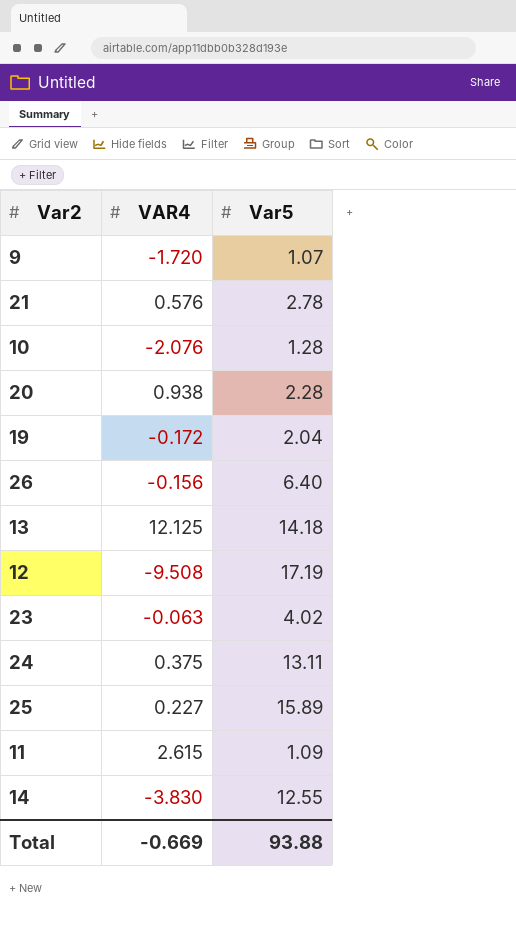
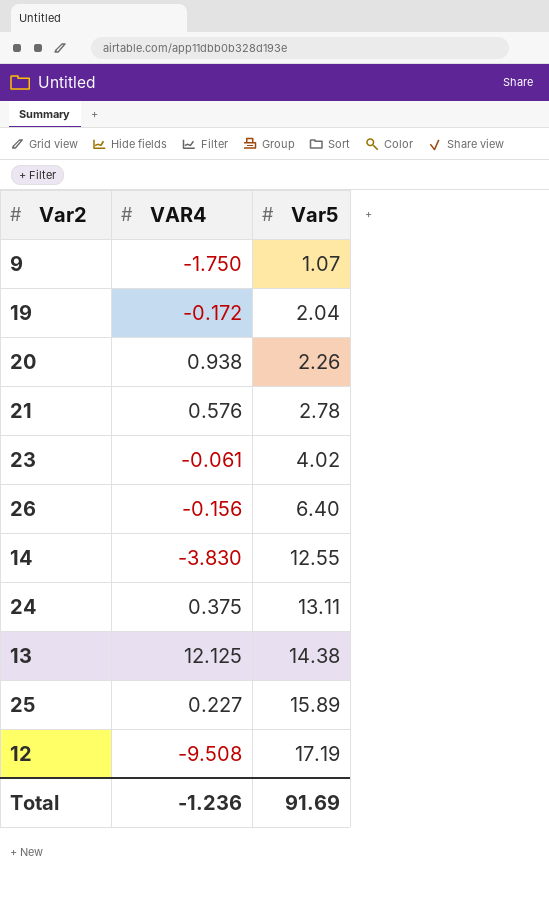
row order: none -> Var5 ascending
row 10: -2.076 | 1.28 -> none
row 11: 2.615 | 1.09 -> none
9 | VAR4: -1.720 -> -1.750
20 | Var5: 2.28 -> 2.26
23 | VAR4: -0.063 -> -0.061
13 | Var5: 14.18 -> 14.38
Total | VAR4: -0.669 -> -1.236
Total | Var5: 93.88 -> 91.69

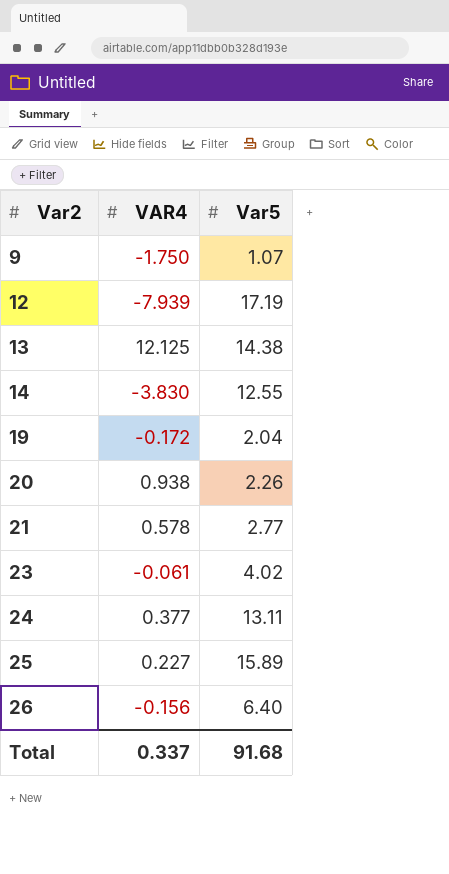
row order: Var5 ascending -> Var2 ascending
12 | VAR4: -9.508 -> -7.939
21 | VAR4: 0.576 -> 0.578
21 | Var5: 2.78 -> 2.77
24 | VAR4: 0.375 -> 0.377
Total | VAR4: -1.236 -> 0.337
Total | Var5: 91.69 -> 91.68

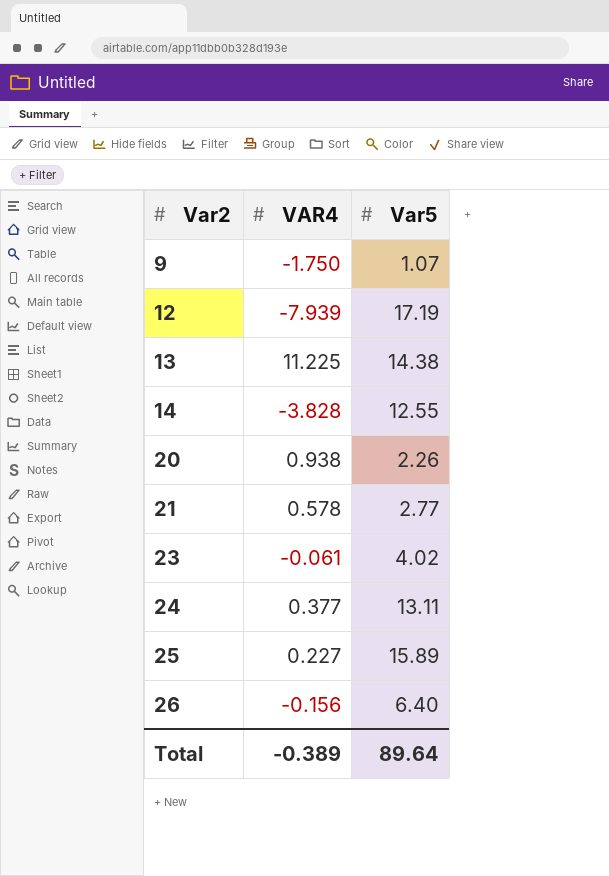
row 19: -0.172 | 2.04 -> none
13 | VAR4: 12.125 -> 11.225
14 | VAR4: -3.830 -> -3.828
Total | VAR4: 0.337 -> -0.389
Total | Var5: 91.68 -> 89.64

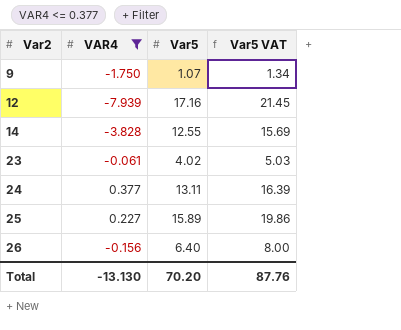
filter: none -> VAR4 <= 0.377
column Var5 VAT | formula: none -> [Var5] * 1.25
12 | Var5: 17.19 -> 17.16
Total | VAR4: -0.389 -> -13.130
Total | Var5: 89.64 -> 70.20

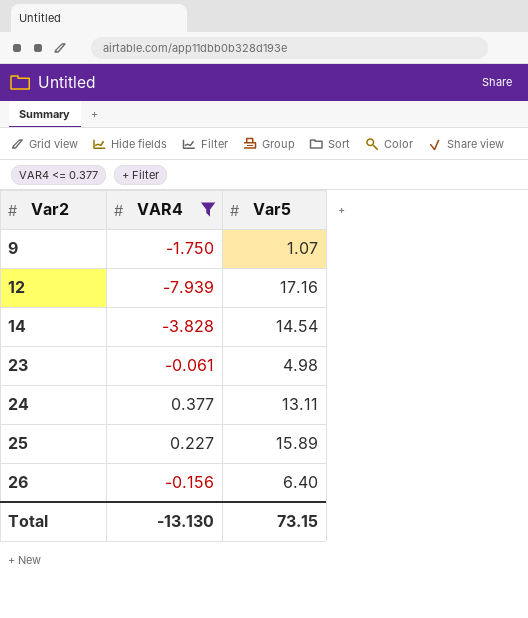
column Var5 VAT | formula: [Var5] * 1.25 -> none
14 | Var5: 12.55 -> 14.54
23 | Var5: 4.02 -> 4.98
Total | Var5: 70.20 -> 73.15

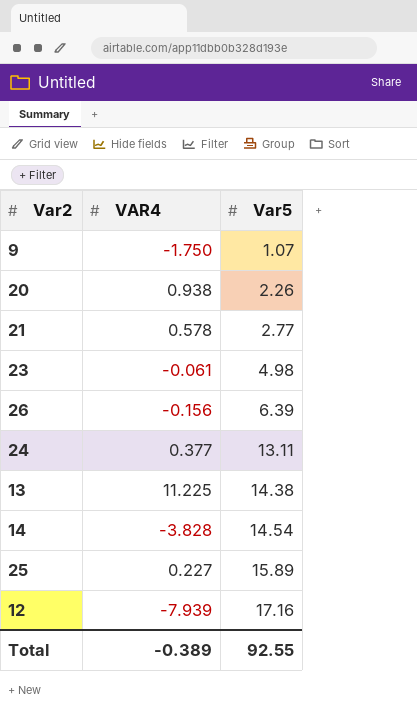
filter: VAR4 <= 0.377 -> none
row order: Var2 ascending -> Var5 ascending
26 | Var5: 6.40 -> 6.39
Total | VAR4: -13.130 -> -0.389
Total | Var5: 73.15 -> 92.55

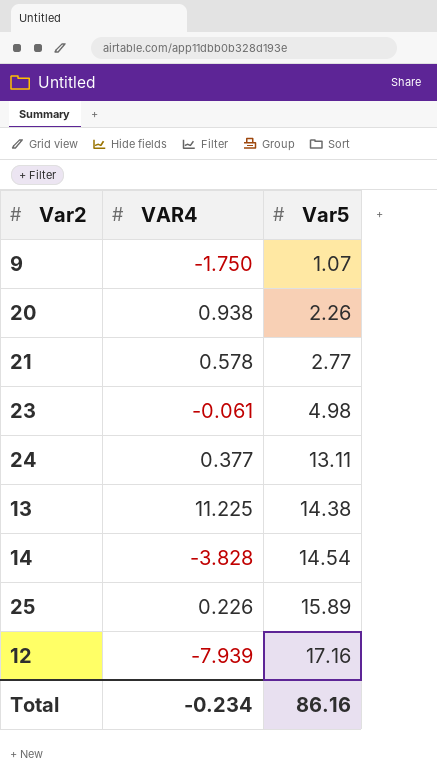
row 26: -0.156 | 6.39 -> none
25 | VAR4: 0.227 -> 0.226
Total | VAR4: -0.389 -> -0.234
Total | Var5: 92.55 -> 86.16

